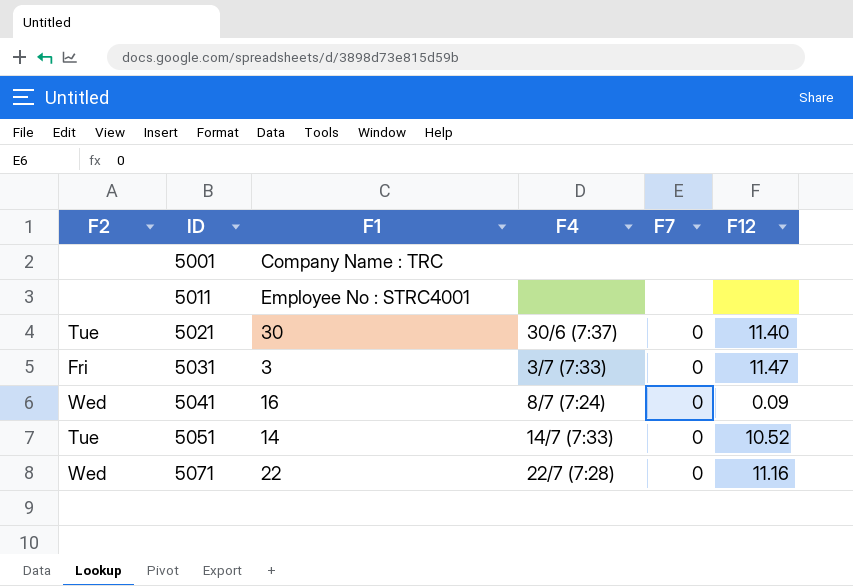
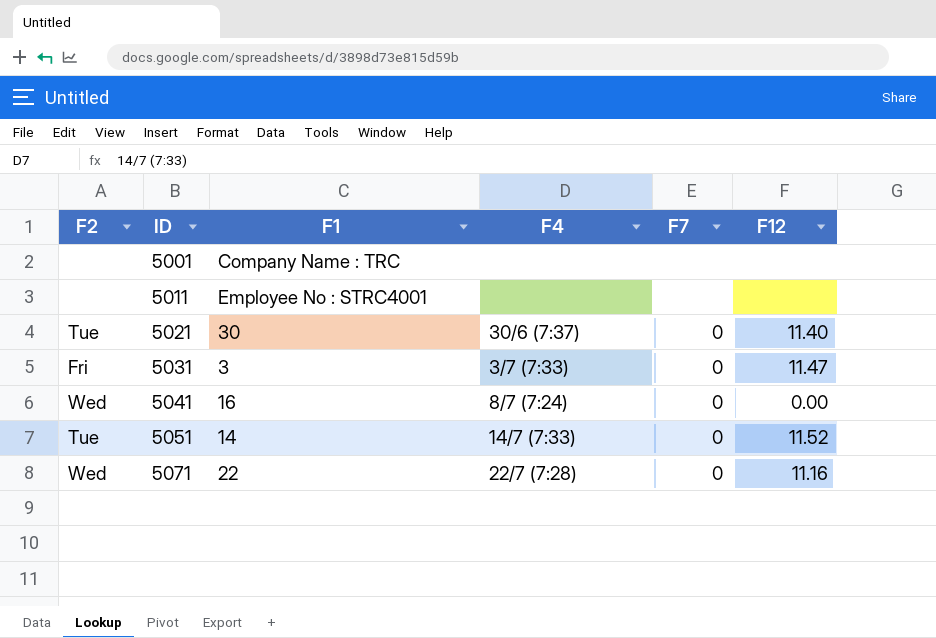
5041 | F12: 0.09 -> 0.00
5051 | F12: 10.52 -> 11.52

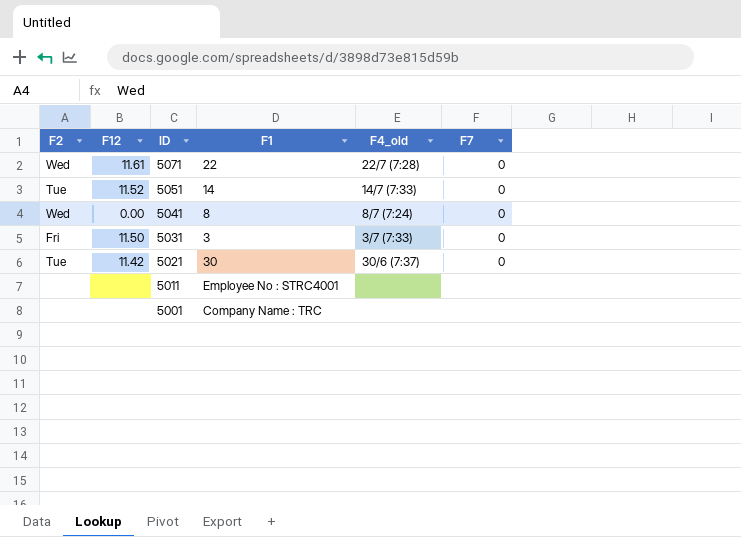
row order: ID ascending -> ID descending
column F12 | position: 6 -> 2
column name: F4 -> F4_old
5071 | F12: 11.16 -> 11.61
5041 | F1: 16 -> 8
5031 | F12: 11.47 -> 11.50
5021 | F12: 11.40 -> 11.42

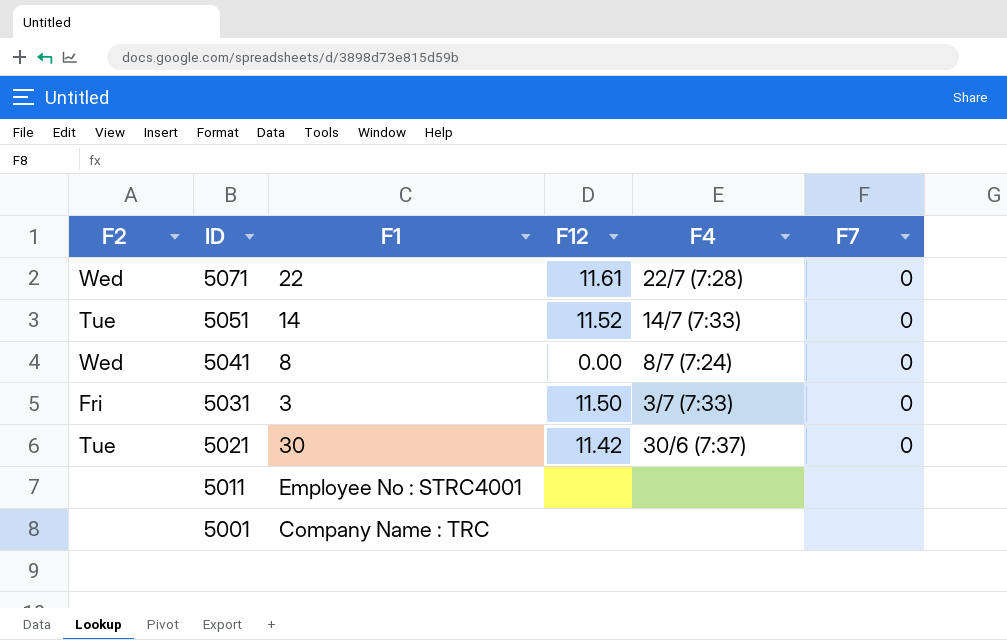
column F12 | position: 2 -> 4
column name: F4_old -> F4

